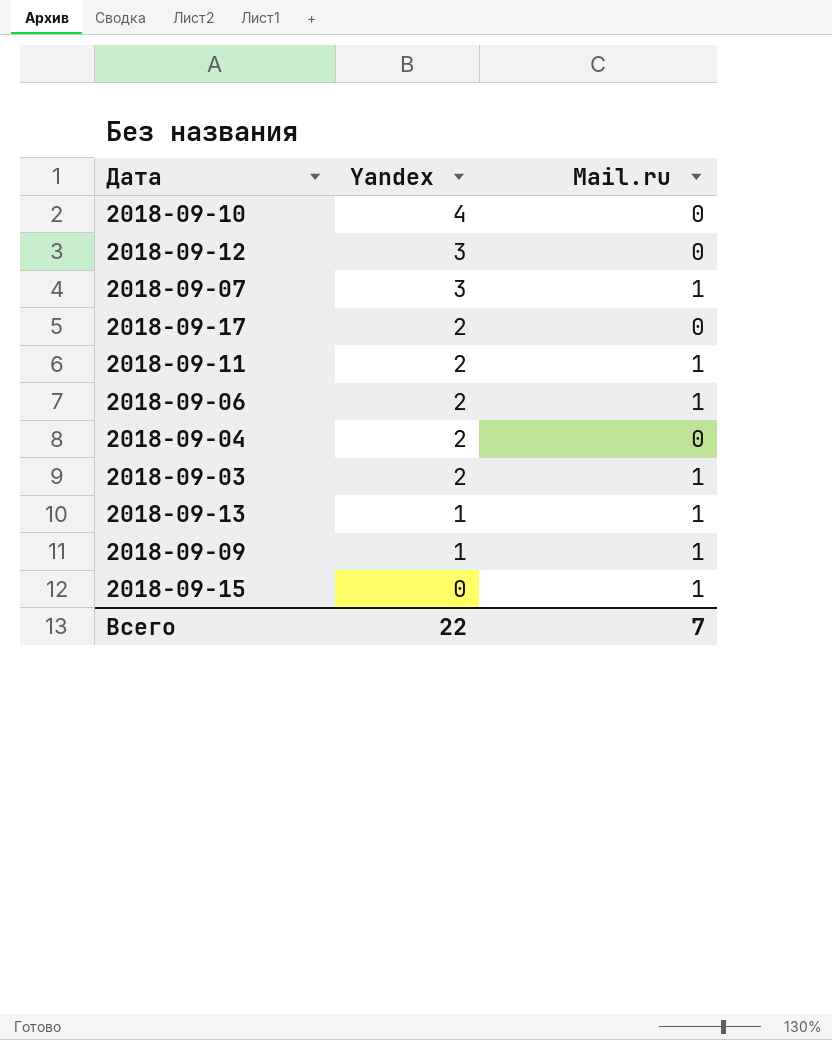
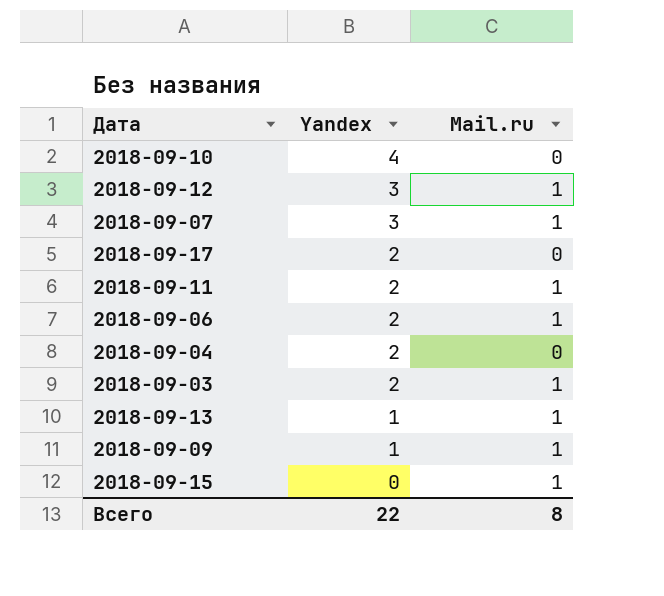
2018-09-12 | Mail.ru: 0 -> 1
Всего | Mail.ru: 7 -> 8

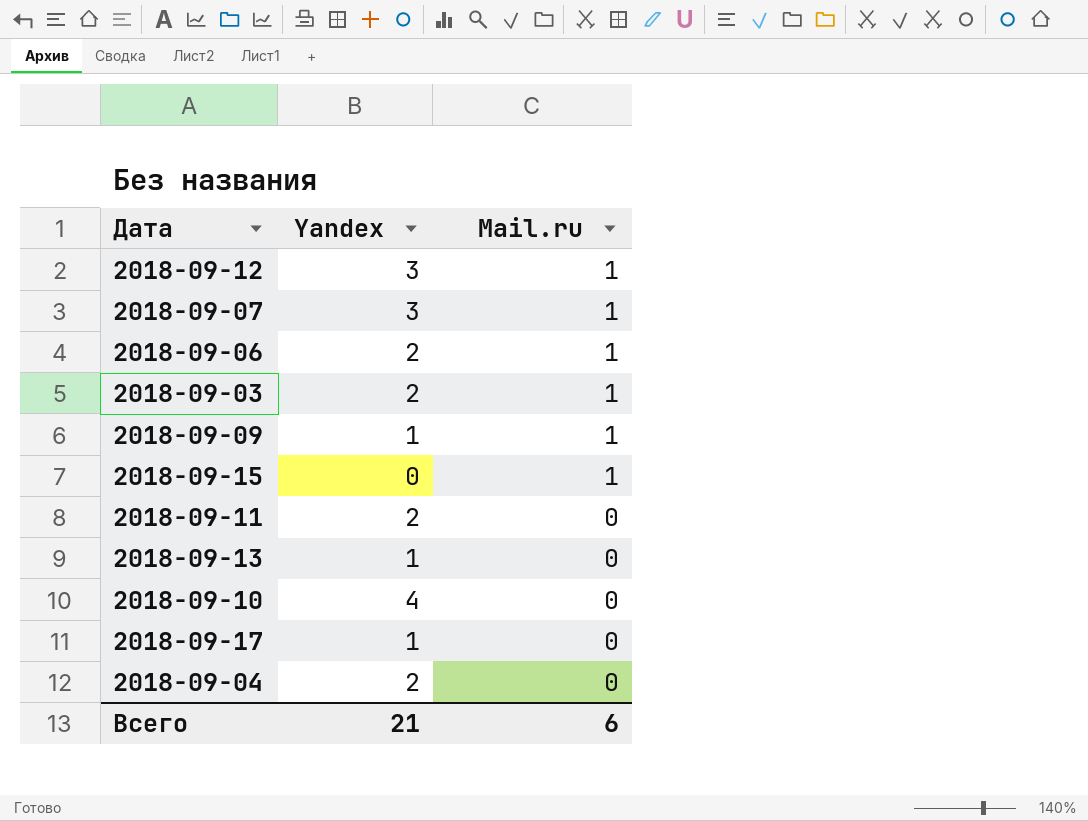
row order: Yandex descending -> Mail.ru descending
2018-09-11 | Mail.ru: 1 -> 0
2018-09-13 | Mail.ru: 1 -> 0
2018-09-17 | Yandex: 2 -> 1
Всего | Yandex: 22 -> 21
Всего | Mail.ru: 8 -> 6

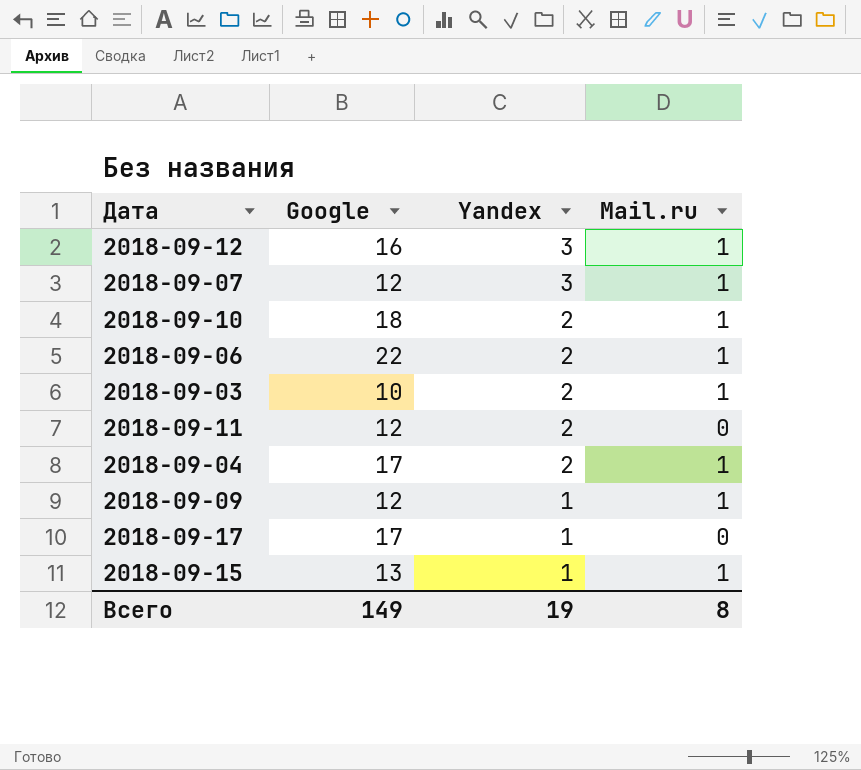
row order: Mail.ru descending -> Yandex descending
column Google | position: none -> 2
row 2018-09-13: 1 | 0 -> none
2018-09-10 | Yandex: 4 -> 2
2018-09-10 | Mail.ru: 0 -> 1
2018-09-04 | Mail.ru: 0 -> 1
2018-09-15 | Yandex: 0 -> 1
Всего | Yandex: 21 -> 19
Всего | Mail.ru: 6 -> 8

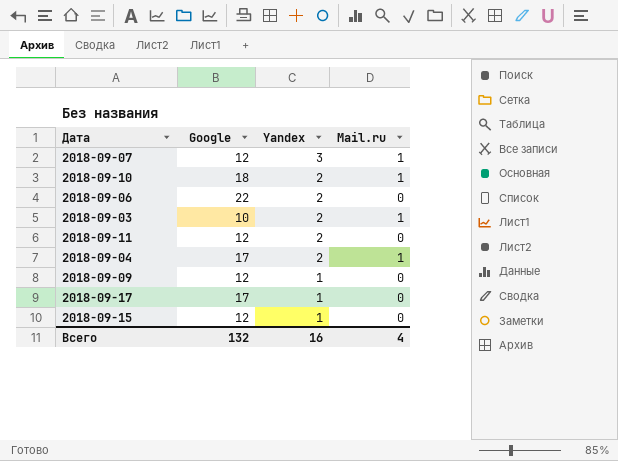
row 2018-09-12: 16 | 3 | 1 -> none
2018-09-06 | Mail.ru: 1 -> 0
2018-09-09 | Mail.ru: 1 -> 0
2018-09-15 | Google: 13 -> 12
2018-09-15 | Mail.ru: 1 -> 0
Всего | Google: 149 -> 132
Всего | Yandex: 19 -> 16
Всего | Mail.ru: 8 -> 4

